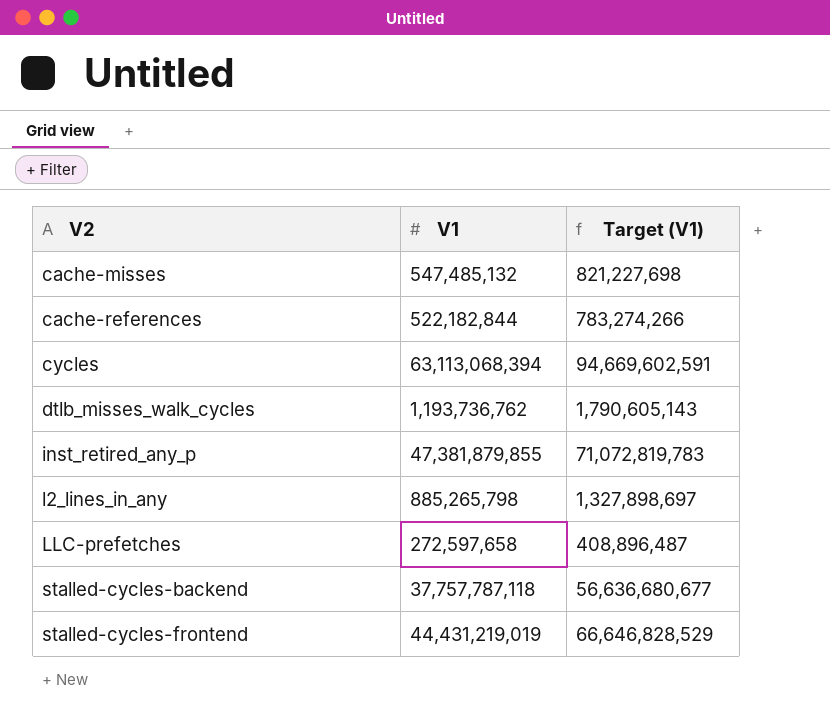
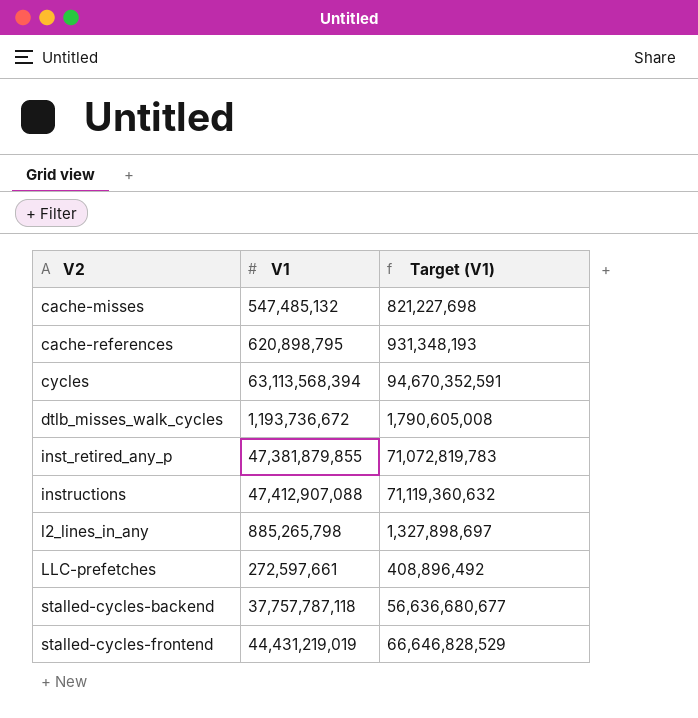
cache-references | V1: 522,182,844 -> 620,898,795
cache-references | Target (V1): 783,274,266 -> 931,348,193
cycles | V1: 63,113,068,394 -> 63,113,568,394
cycles | Target (V1): 94,669,602,591 -> 94,670,352,591
dtlb_misses_walk_cycles | V1: 1,193,736,762 -> 1,193,736,672
dtlb_misses_walk_cycles | Target (V1): 1,790,605,143 -> 1,790,605,008
row instructions: none -> 47,412,907,088 | 71,119,360,632
LLC-prefetches | V1: 272,597,658 -> 272,597,661
LLC-prefetches | Target (V1): 408,896,487 -> 408,896,492

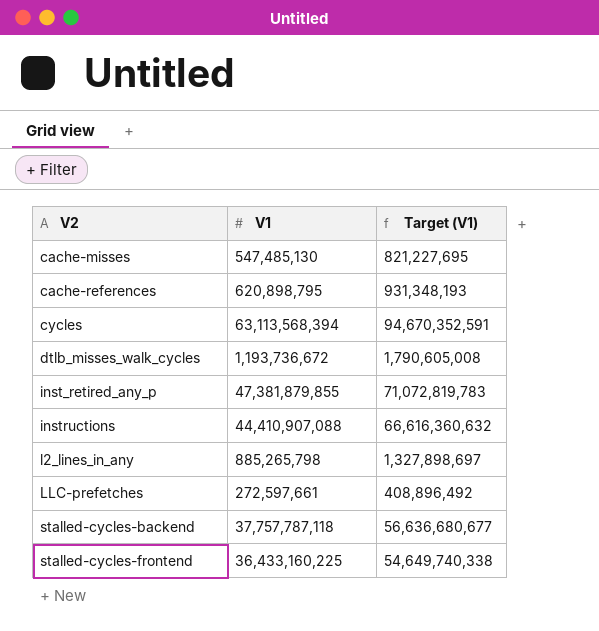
cache-misses | V1: 547,485,132 -> 547,485,130
cache-misses | Target (V1): 821,227,698 -> 821,227,695
instructions | V1: 47,412,907,088 -> 44,410,907,088
instructions | Target (V1): 71,119,360,632 -> 66,616,360,632
stalled-cycles-frontend | V1: 44,431,219,019 -> 36,433,160,225
stalled-cycles-frontend | Target (V1): 66,646,828,529 -> 54,649,740,338

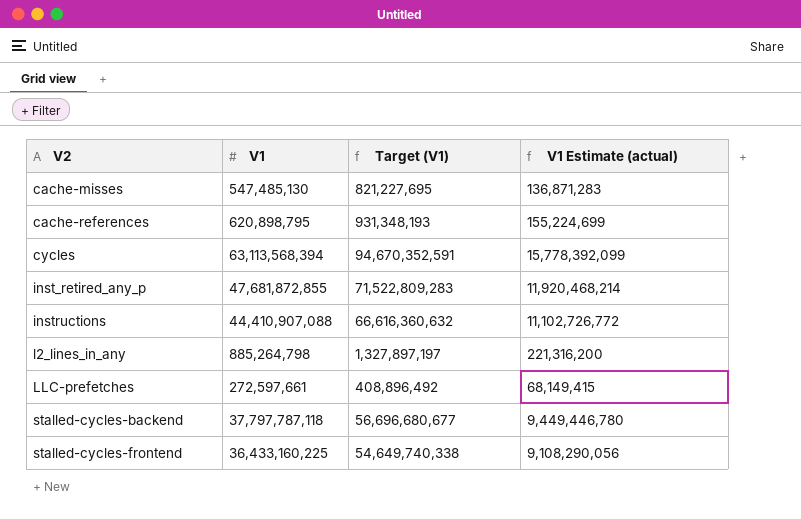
column V1 Estimate (actual) | formula: none -> [V1] * 0.25
row dtlb_misses_walk_cycles: 1,193,736,672 | 1,790,605,008 -> none
inst_retired_any_p | V1: 47,381,879,855 -> 47,681,872,855
inst_retired_any_p | Target (V1): 71,072,819,783 -> 71,522,809,283
l2_lines_in_any | V1: 885,265,798 -> 885,264,798
l2_lines_in_any | Target (V1): 1,327,898,697 -> 1,327,897,197
stalled-cycles-backend | V1: 37,757,787,118 -> 37,797,787,118
stalled-cycles-backend | Target (V1): 56,636,680,677 -> 56,696,680,677

